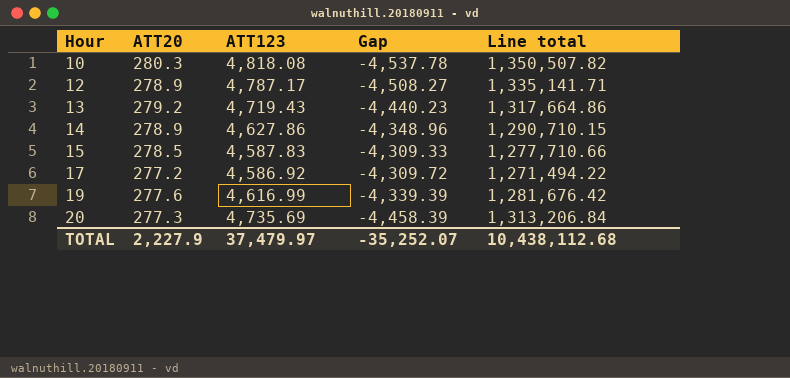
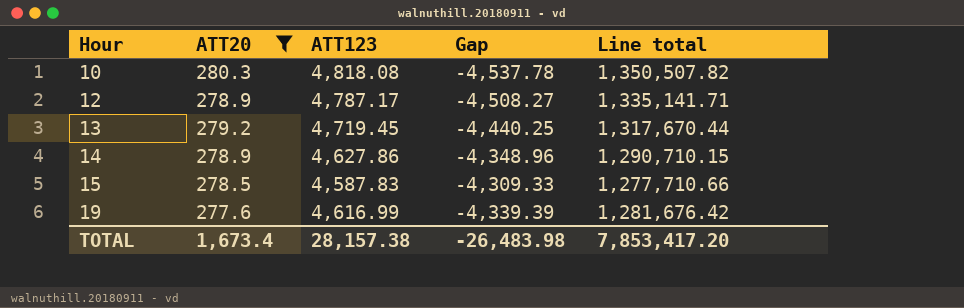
filter: none -> ATT20 >= 277.6
13 | ATT123: 4,719.43 -> 4,719.45
13 | Gap: -4,440.23 -> -4,440.25
13 | Line total: 1,317,664.86 -> 1,317,670.44
TOTAL | ATT20: 2,227.9 -> 1,673.4
TOTAL | ATT123: 37,479.97 -> 28,157.38
TOTAL | Gap: -35,252.07 -> -26,483.98
TOTAL | Line total: 10,438,112.68 -> 7,853,417.20

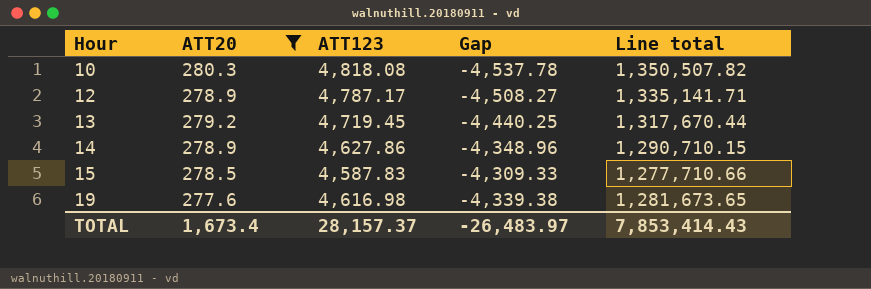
19 | ATT123: 4,616.99 -> 4,616.98
19 | Gap: -4,339.39 -> -4,339.38
19 | Line total: 1,281,676.42 -> 1,281,673.65
TOTAL | ATT123: 28,157.38 -> 28,157.37
TOTAL | Gap: -26,483.98 -> -26,483.97
TOTAL | Line total: 7,853,417.20 -> 7,853,414.43

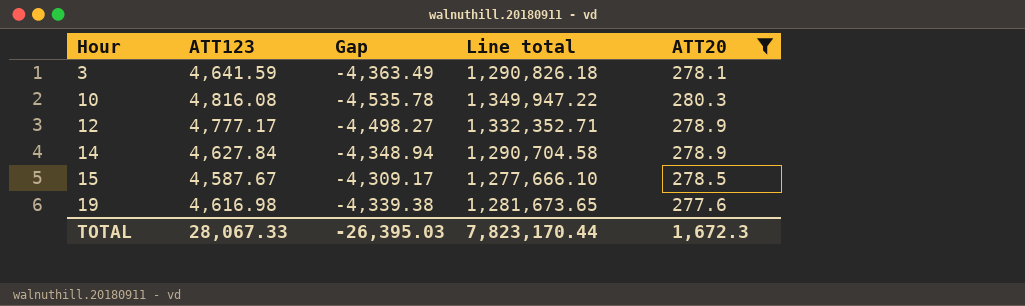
column ATT20 | position: 2 -> 5
row 13: 279.2 | 4,719.45 | -4,440.25 | 1,317,670.44 -> none
row 3: none -> 4,641.59 | -4,363.49 | 1,290,826.18 | 278.1
10 | ATT123: 4,818.08 -> 4,816.08
10 | Gap: -4,537.78 -> -4,535.78
10 | Line total: 1,350,507.82 -> 1,349,947.22
12 | ATT123: 4,787.17 -> 4,777.17
12 | Gap: -4,508.27 -> -4,498.27
12 | Line total: 1,335,141.71 -> 1,332,352.71
14 | ATT123: 4,627.86 -> 4,627.84
14 | Gap: -4,348.96 -> -4,348.94
14 | Line total: 1,290,710.15 -> 1,290,704.58
15 | ATT123: 4,587.83 -> 4,587.67
15 | Gap: -4,309.33 -> -4,309.17
15 | Line total: 1,277,710.66 -> 1,277,666.10
TOTAL | ATT123: 28,157.37 -> 28,067.33
TOTAL | Gap: -26,483.97 -> -26,395.03
TOTAL | Line total: 7,853,414.43 -> 7,823,170.44
TOTAL | ATT20: 1,673.4 -> 1,672.3

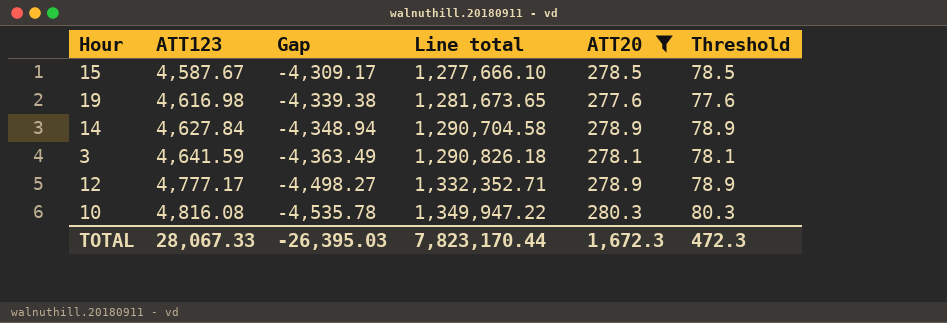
row order: Hour ascending -> ATT123 ascending
column Threshold | formula: none -> [ATT20] - 200

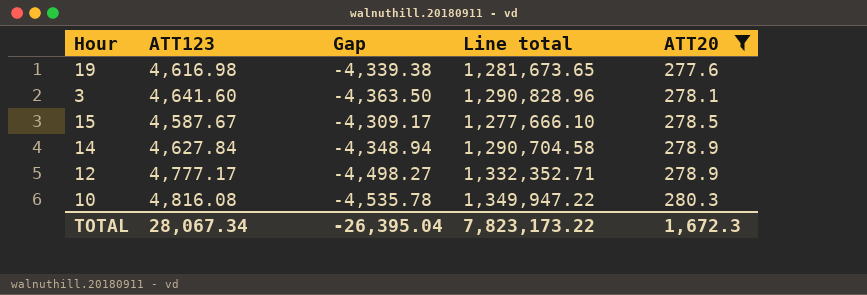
row order: ATT123 ascending -> ATT20 ascending
column Threshold | formula: [ATT20] - 200 -> none
3 | ATT123: 4,641.59 -> 4,641.60
3 | Gap: -4,363.49 -> -4,363.50
3 | Line total: 1,290,826.18 -> 1,290,828.96
TOTAL | ATT123: 28,067.33 -> 28,067.34
TOTAL | Gap: -26,395.03 -> -26,395.04
TOTAL | Line total: 7,823,170.44 -> 7,823,173.22

